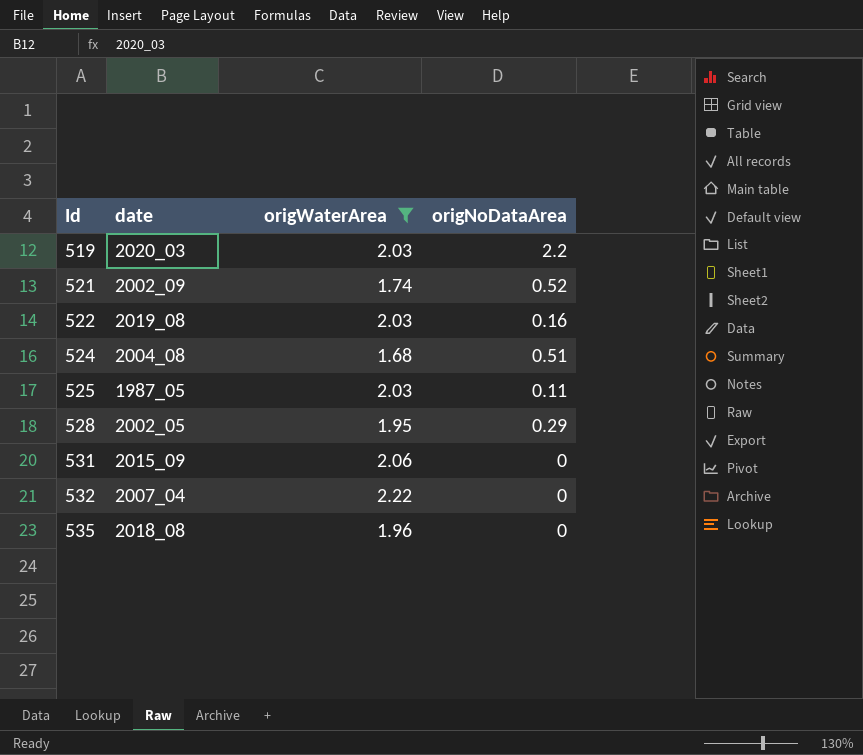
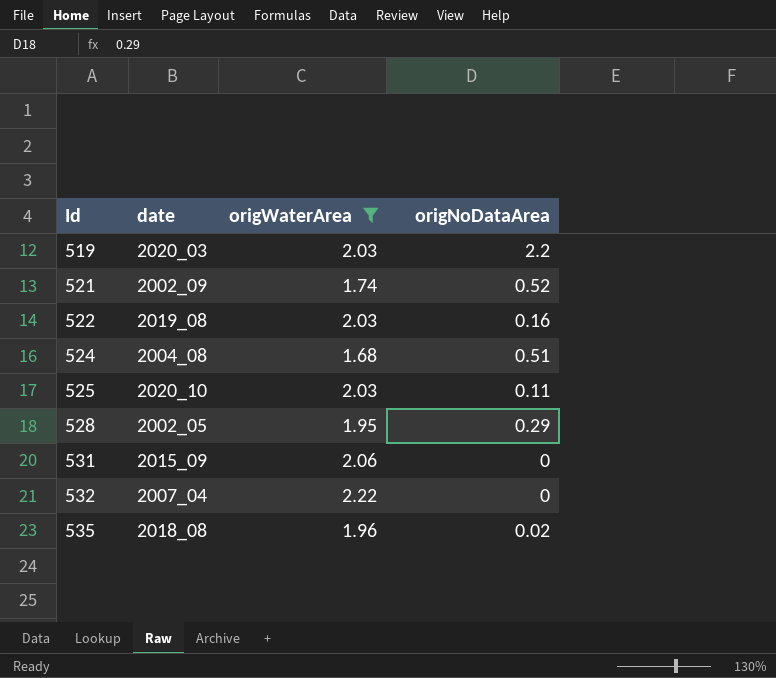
525 | date: 1987_05 -> 2020_10
535 | origNoDataArea: 0 -> 0.02

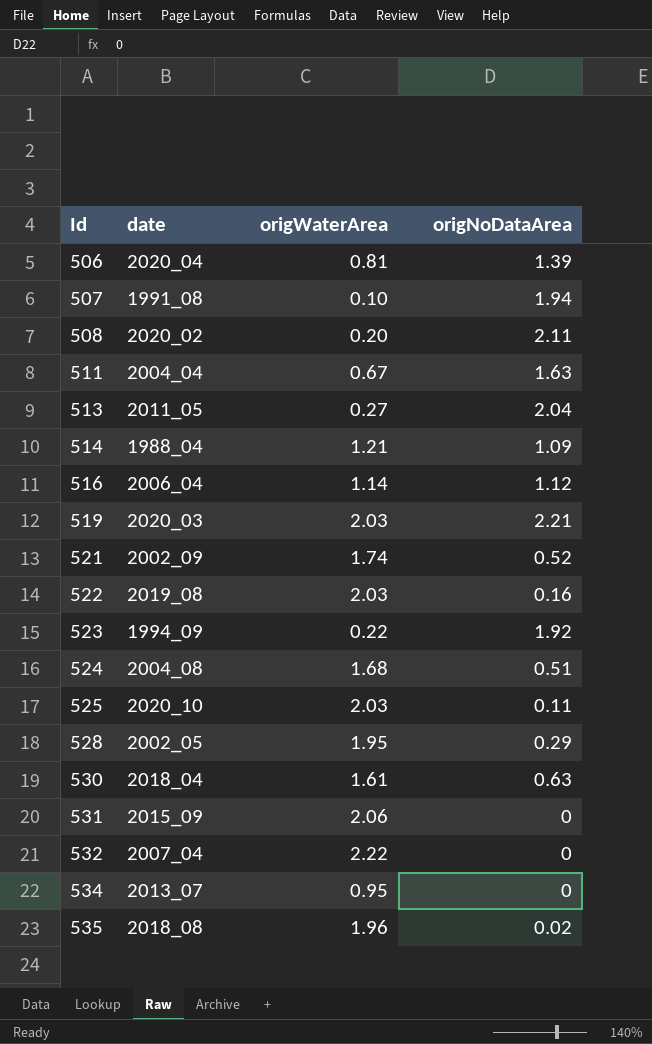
filter: origWaterArea >= 1.68 -> none
519 | origNoDataArea: 2.2 -> 2.21

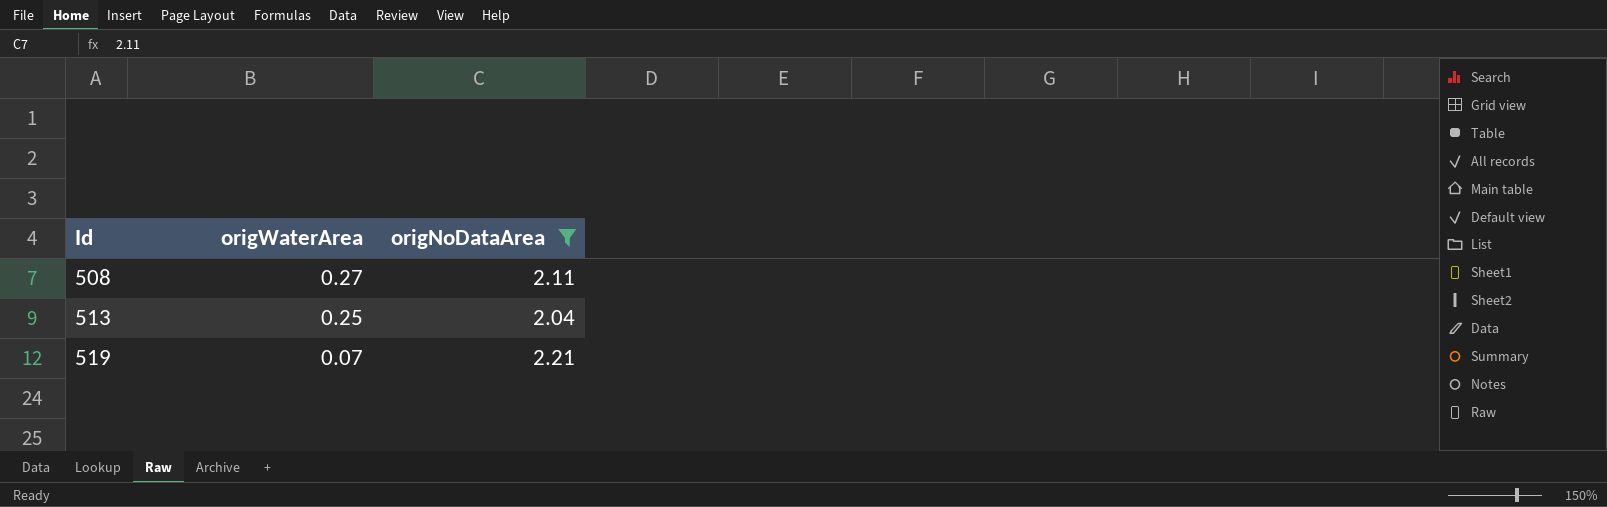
filter: none -> origNoDataArea >= 2.04
column date | position: 2 -> none
508 | origWaterArea: 0.20 -> 0.27
513 | origWaterArea: 0.27 -> 0.25
519 | origWaterArea: 2.03 -> 0.07

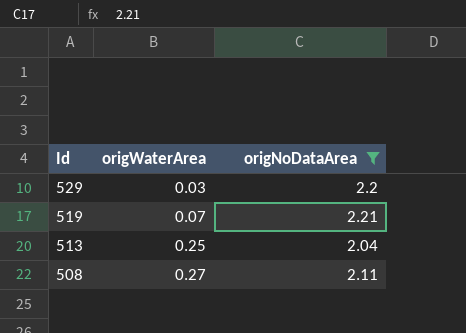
row order: Id ascending -> Id descending
row 529: none -> 0.03 | 2.2

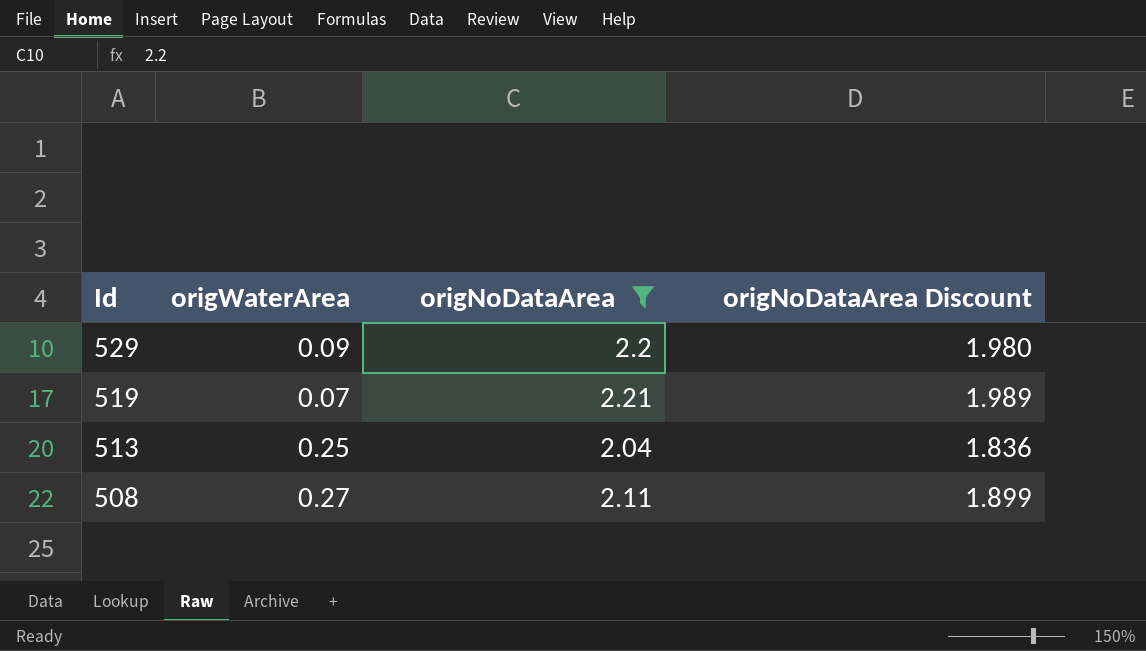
column origNoDataArea Discount | formula: none -> [origNoDataArea] * 0.9
529 | origWaterArea: 0.03 -> 0.09

